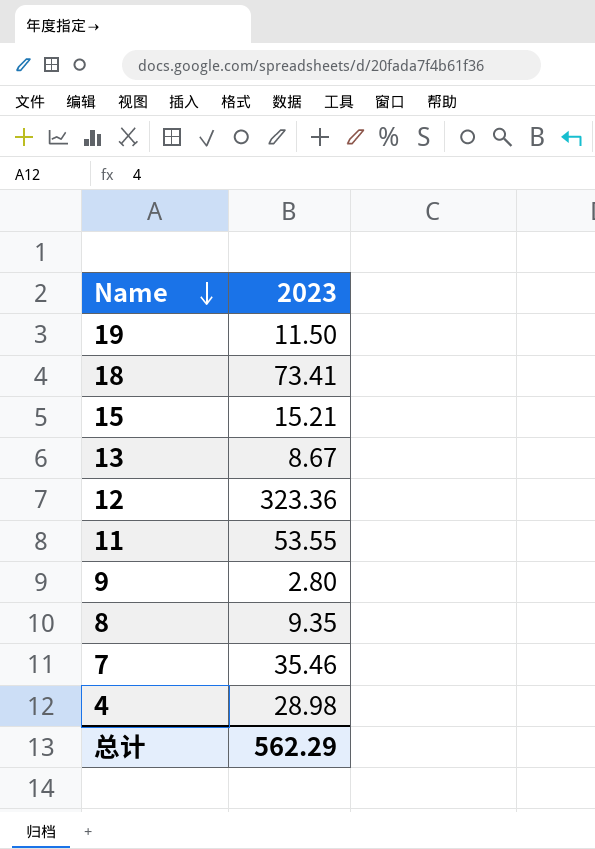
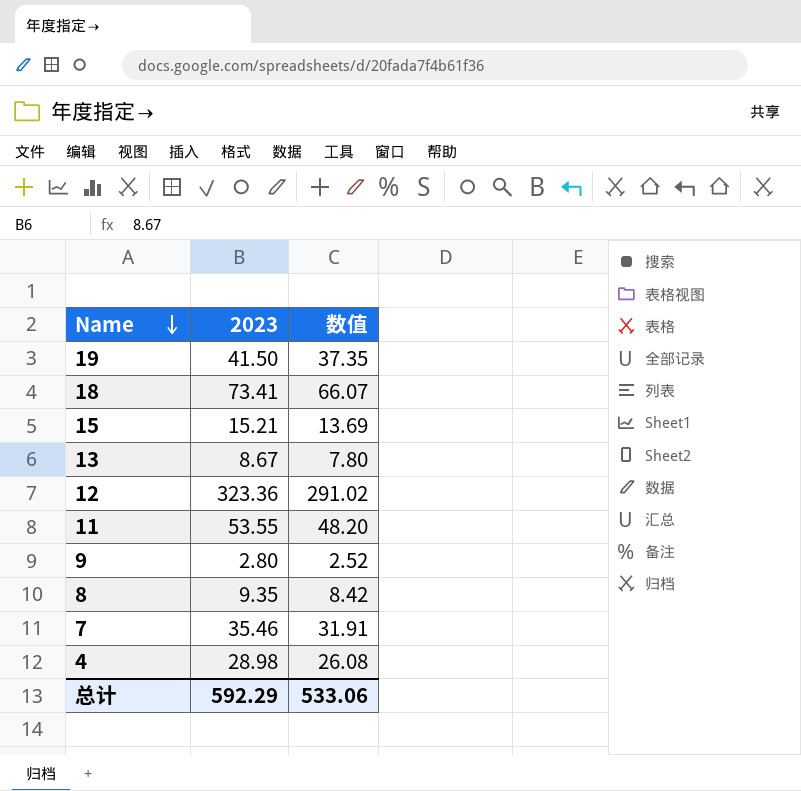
column 数值 | formula: none -> [2023] * 0.9
19 | 2023: 11.50 -> 41.50
总计 | 2023: 562.29 -> 592.29

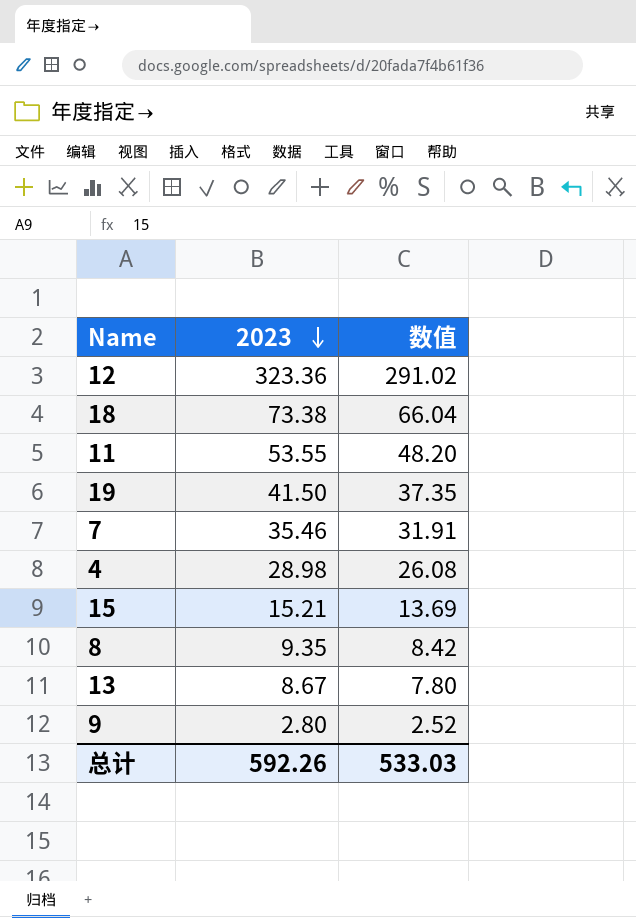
row order: Name descending -> 2023 descending
18 | 2023: 73.41 -> 73.38
18 | 数值: 66.07 -> 66.04
总计 | 2023: 592.29 -> 592.26
总计 | 数值: 533.06 -> 533.03

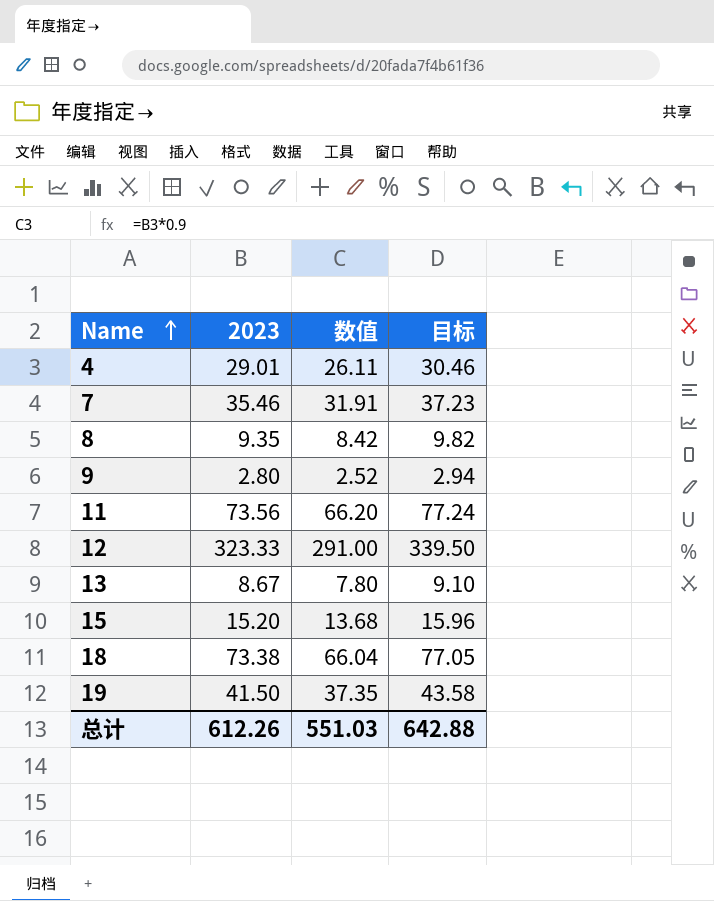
row order: 2023 descending -> Name ascending
column 目标 | formula: none -> [2023] * 1.05
4 | 2023: 28.98 -> 29.01
4 | 数值: 26.08 -> 26.11
11 | 2023: 53.55 -> 73.56
11 | 数值: 48.20 -> 66.20
12 | 2023: 323.36 -> 323.33
12 | 数值: 291.02 -> 291.00
15 | 2023: 15.21 -> 15.20
15 | 数值: 13.69 -> 13.68
总计 | 2023: 592.26 -> 612.26
总计 | 数值: 533.03 -> 551.03

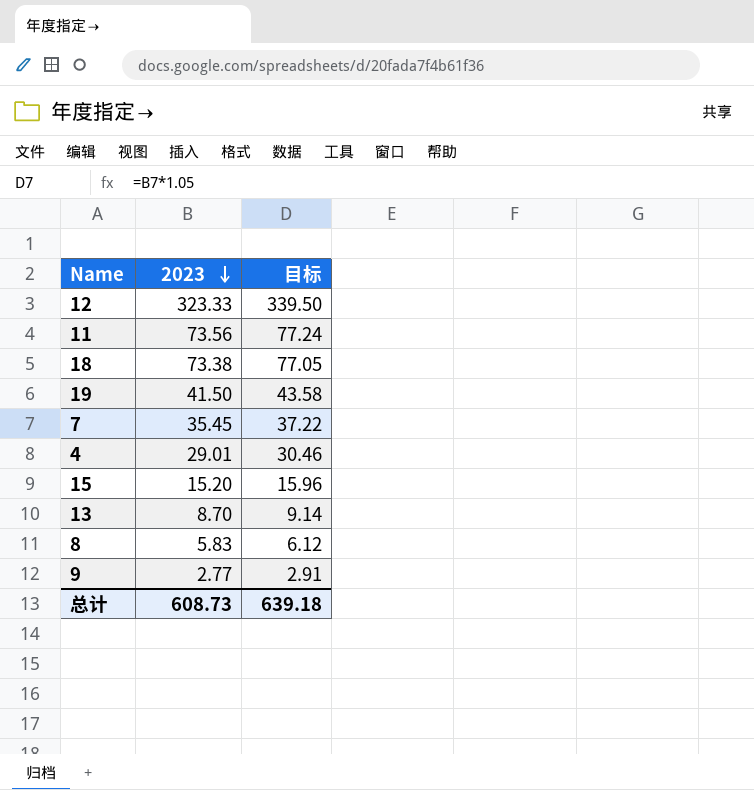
row order: Name ascending -> 2023 descending
column 数值 | formula: [2023] * 0.9 -> none
7 | 2023: 35.46 -> 35.45
7 | 目标: 37.23 -> 37.22
13 | 2023: 8.67 -> 8.70
13 | 目标: 9.10 -> 9.14
8 | 2023: 9.35 -> 5.83
8 | 目标: 9.82 -> 6.12
9 | 2023: 2.80 -> 2.77
9 | 目标: 2.94 -> 2.91
总计 | 2023: 612.26 -> 608.73
总计 | 目标: 642.88 -> 639.18

